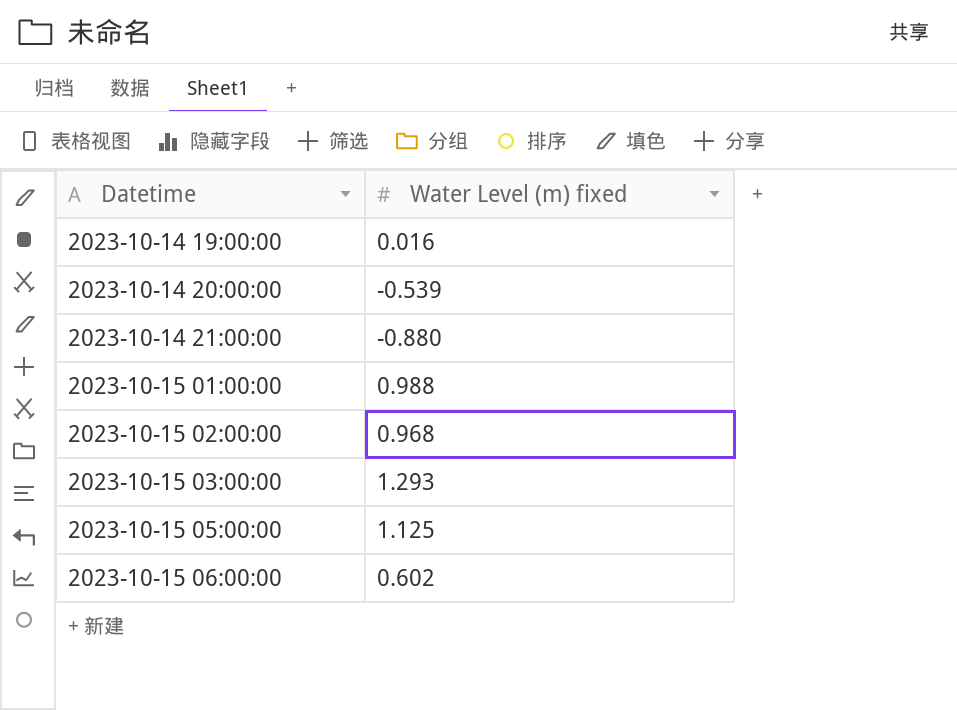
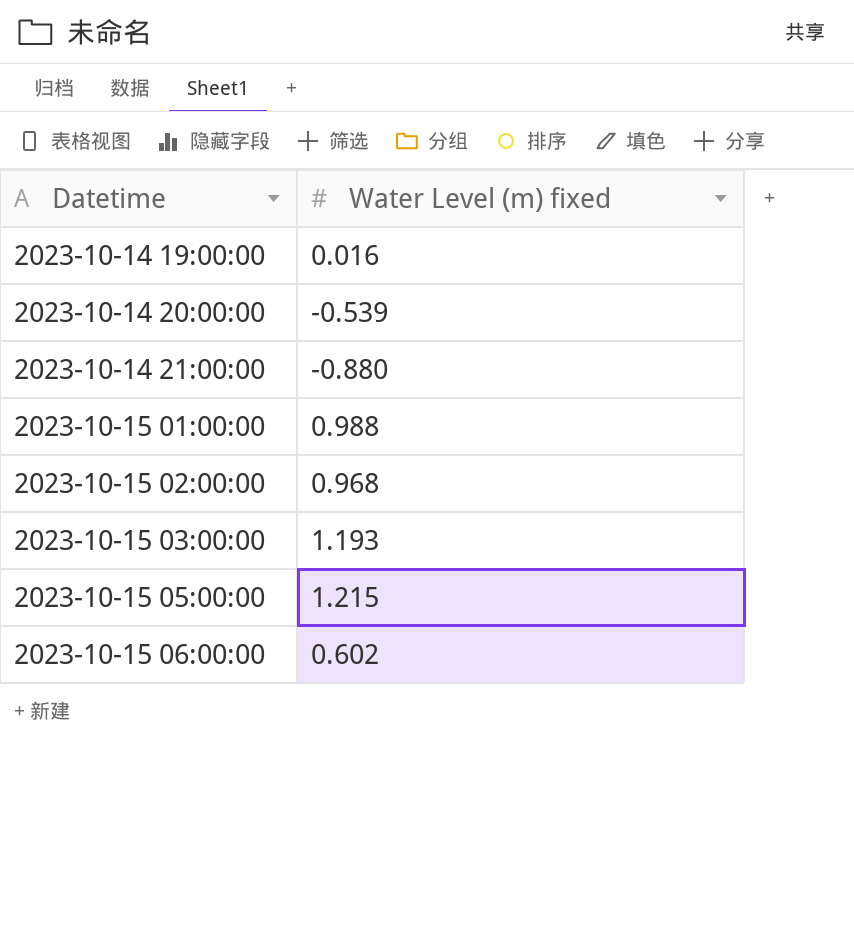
2023-10-15 03:00:00 | Water Level (m) fixed: 1.293 -> 1.193
2023-10-15 05:00:00 | Water Level (m) fixed: 1.125 -> 1.215

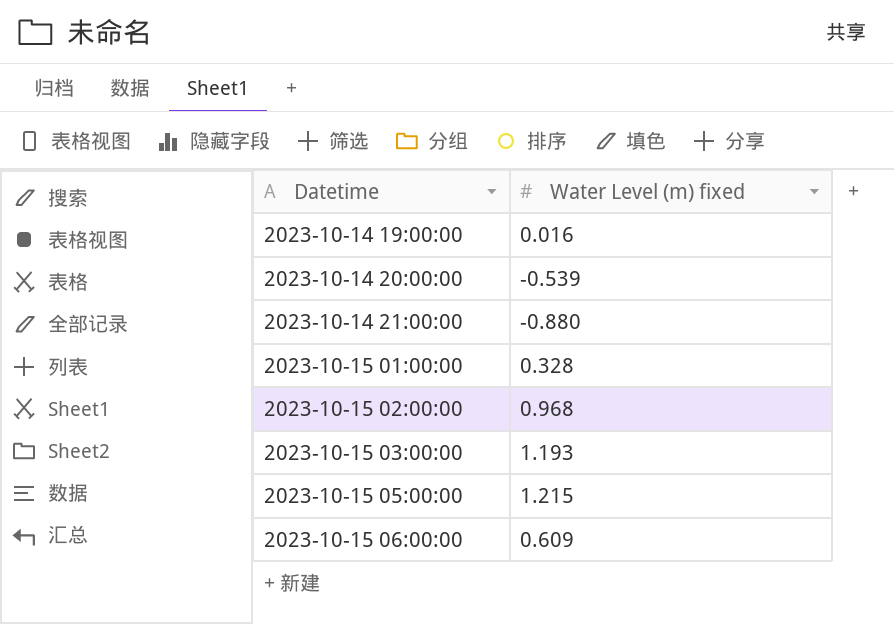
2023-10-15 01:00:00 | Water Level (m) fixed: 0.988 -> 0.328
2023-10-15 06:00:00 | Water Level (m) fixed: 0.602 -> 0.609

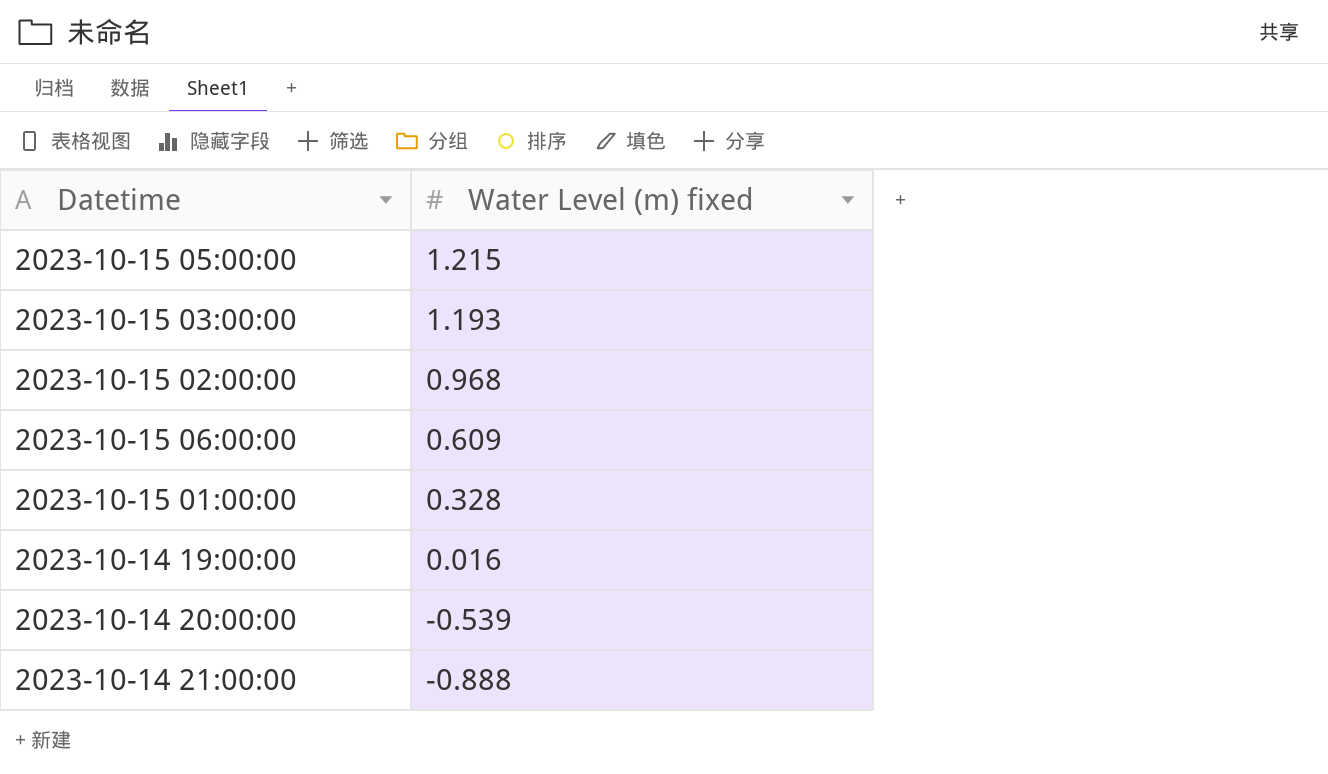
row order: Datetime ascending -> Water Level (m) fixed descending
2023-10-14 21:00:00 | Water Level (m) fixed: -0.880 -> -0.888

